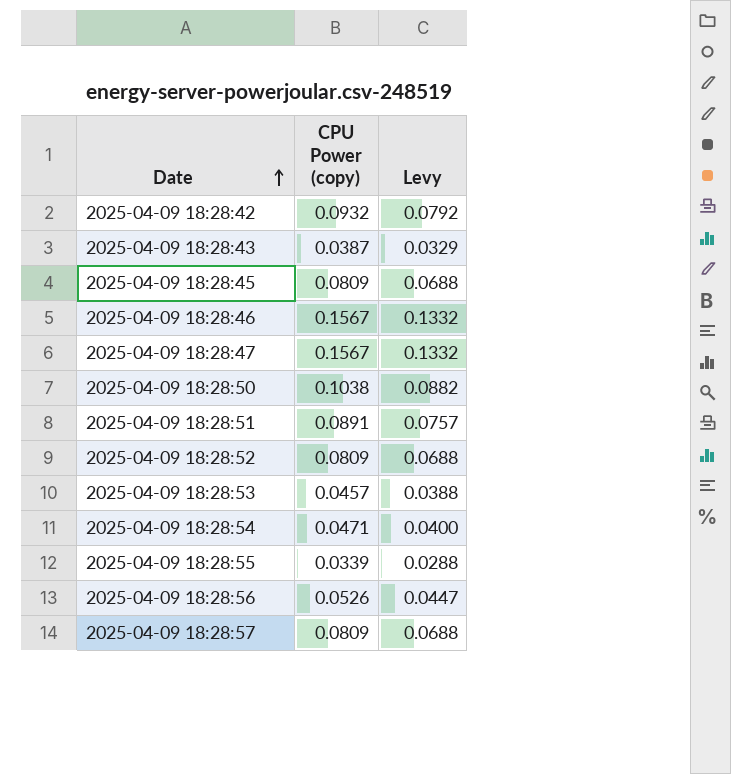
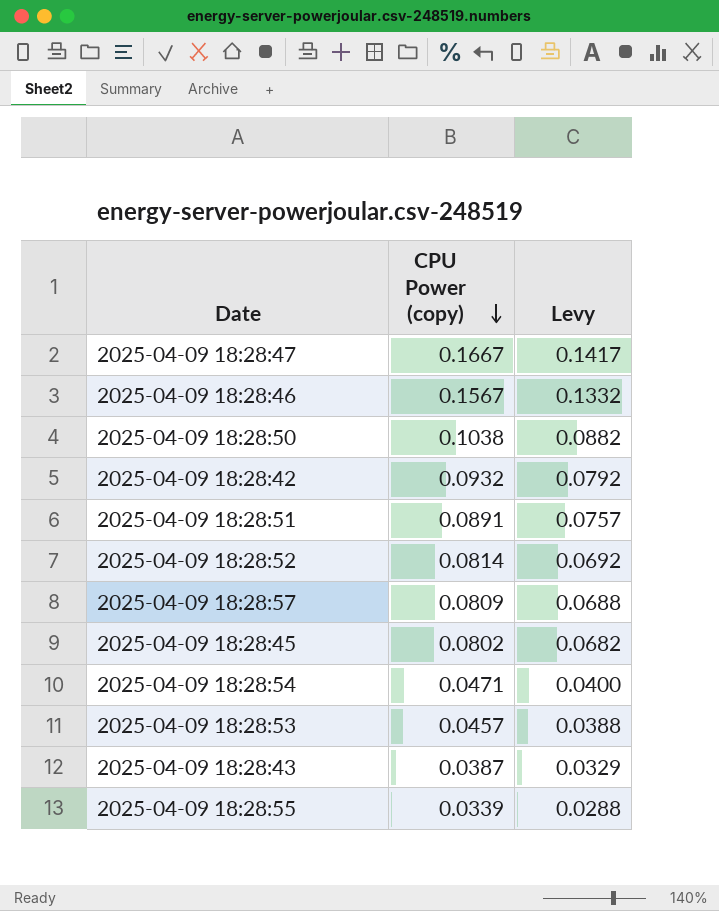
row order: Date ascending -> CPU Power (copy) descending
row 2025-04-09 18:28:56: 0.0526 | 0.0447 -> none
2025-04-09 18:28:47 | CPU Power (copy): 0.1567 -> 0.1667
2025-04-09 18:28:47 | Levy: 0.1332 -> 0.1417
2025-04-09 18:28:52 | CPU Power (copy): 0.0809 -> 0.0814
2025-04-09 18:28:52 | Levy: 0.0688 -> 0.0692
2025-04-09 18:28:45 | CPU Power (copy): 0.0809 -> 0.0802
2025-04-09 18:28:45 | Levy: 0.0688 -> 0.0682

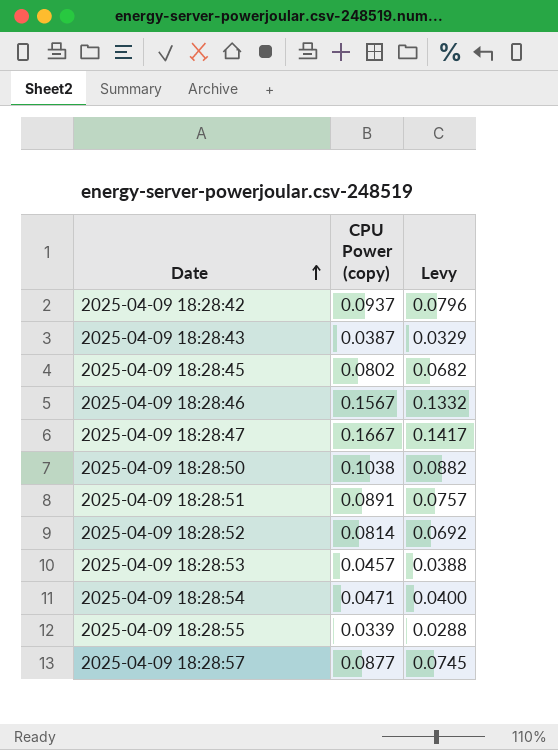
row order: CPU Power (copy) descending -> Date ascending
2025-04-09 18:28:42 | CPU Power (copy): 0.0932 -> 0.0937
2025-04-09 18:28:42 | Levy: 0.0792 -> 0.0796
2025-04-09 18:28:57 | CPU Power (copy): 0.0809 -> 0.0877
2025-04-09 18:28:57 | Levy: 0.0688 -> 0.0745

